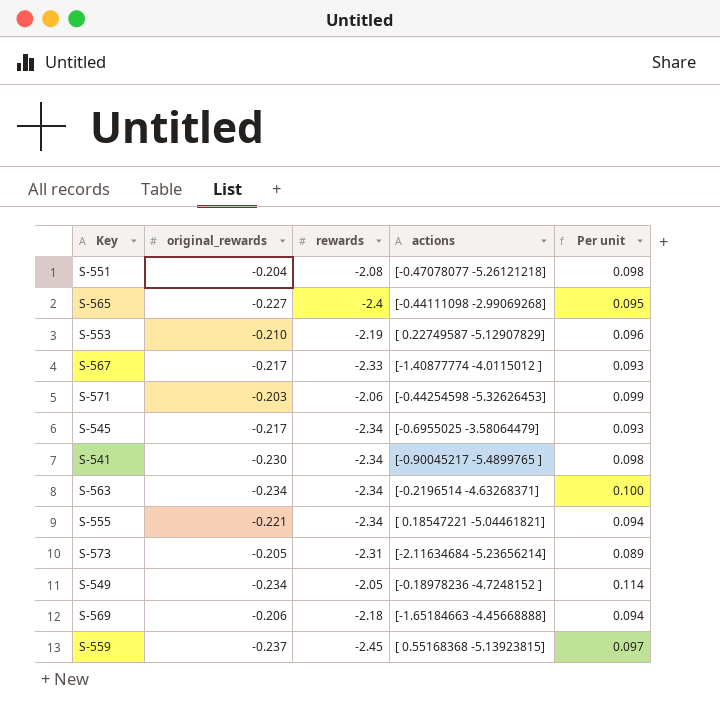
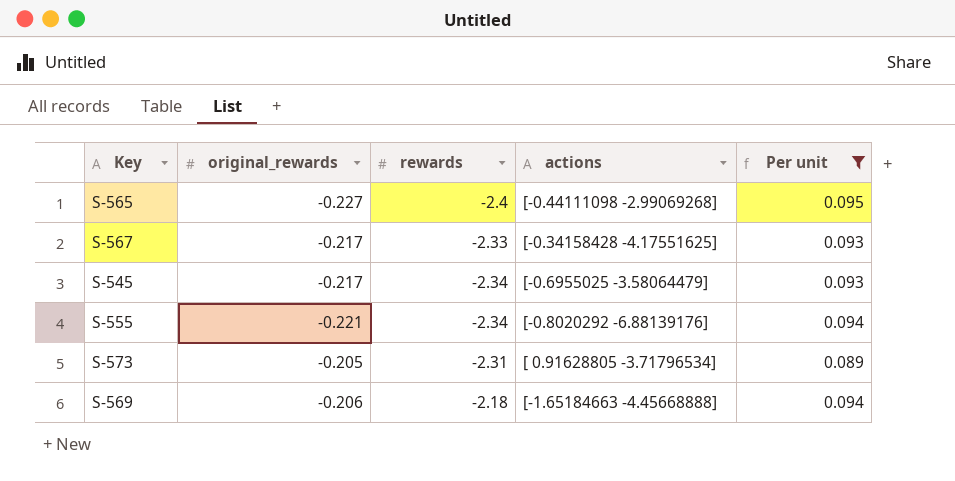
filter: none -> Per unit <= 0.095
S-567 | actions: [-1.40877774 -4.0115012 ] -> [-0.34158428 -4.17551625]
S-555 | actions: [ 0.18547221 -5.04461821] -> [-0.8020292 -6.88139176]
S-573 | actions: [-2.11634684 -5.23656214] -> [ 0.91628805 -3.71796534]

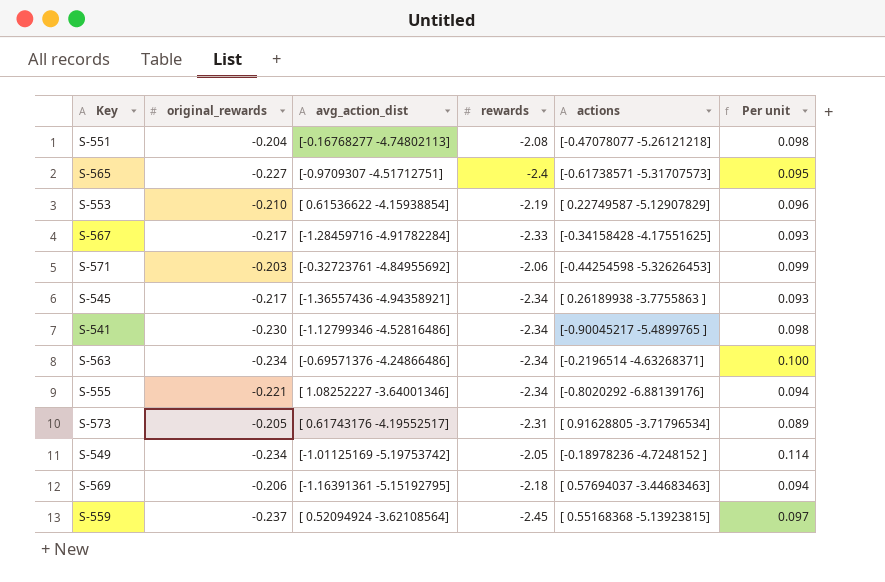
filter: Per unit <= 0.095 -> none
column avg_action_dist | position: none -> 3
S-565 | actions: [-0.44111098 -2.99069268] -> [-0.61738571 -5.31707573]
S-545 | actions: [-0.6955025 -3.58064479] -> [ 0.26189938 -3.7755863 ]
S-569 | actions: [-1.65184663 -4.45668888] -> [ 0.57694037 -3.44683463]

